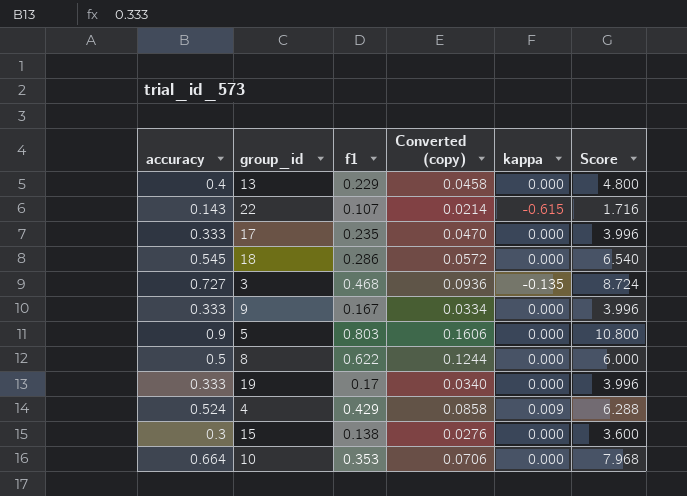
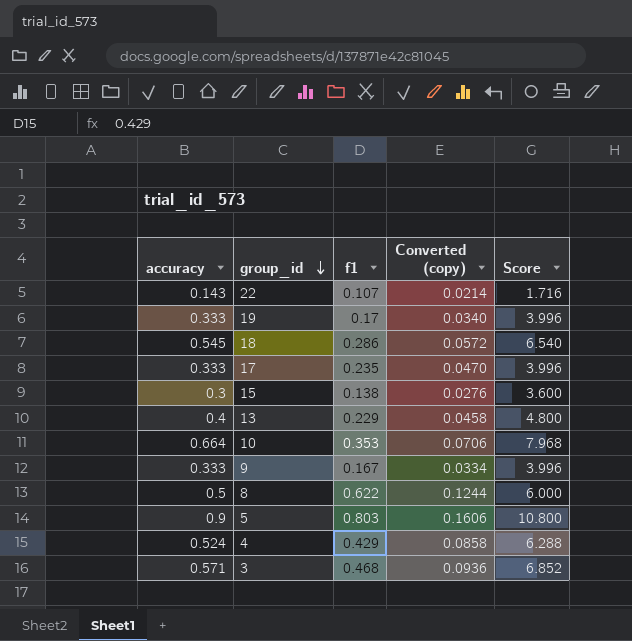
row order: none -> group_id descending
column kappa | position: 5 -> none
3 | accuracy: 0.727 -> 0.571
3 | Score: 8.724 -> 6.852

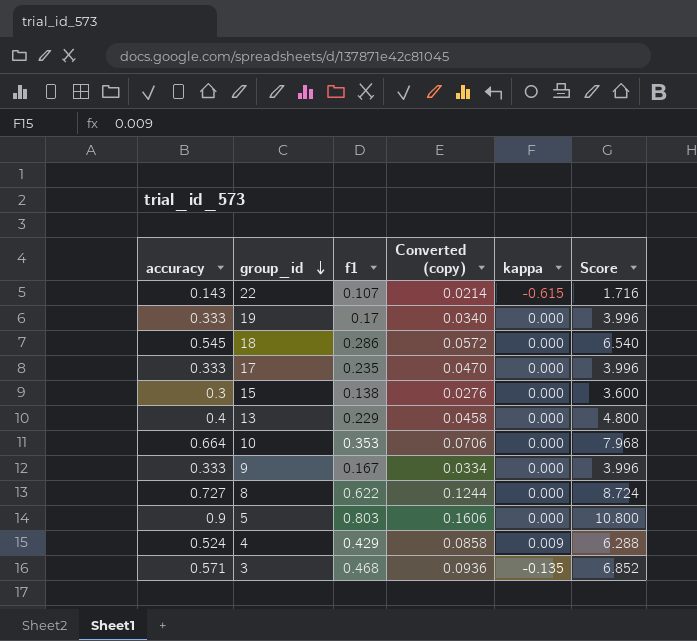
column kappa | position: none -> 5
8 | accuracy: 0.5 -> 0.727
8 | Score: 6.000 -> 8.724

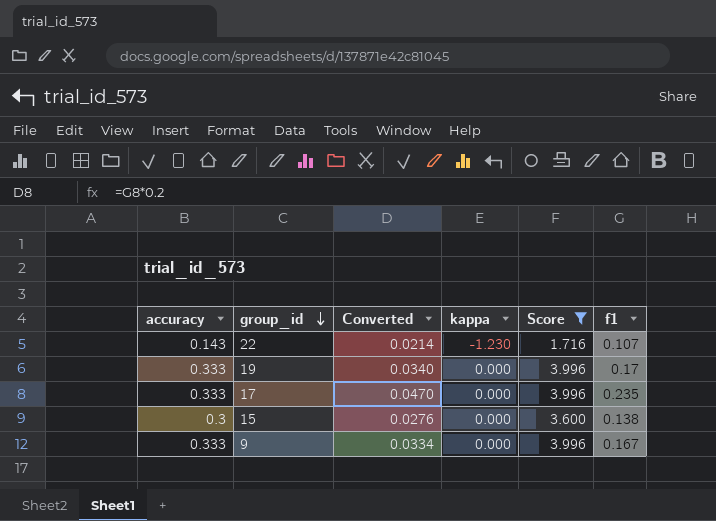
filter: none -> Score <= 3.996
column name: Converted (copy) -> Converted
column f1 | position: 3 -> 6
22 | kappa: -0.615 -> -1.230

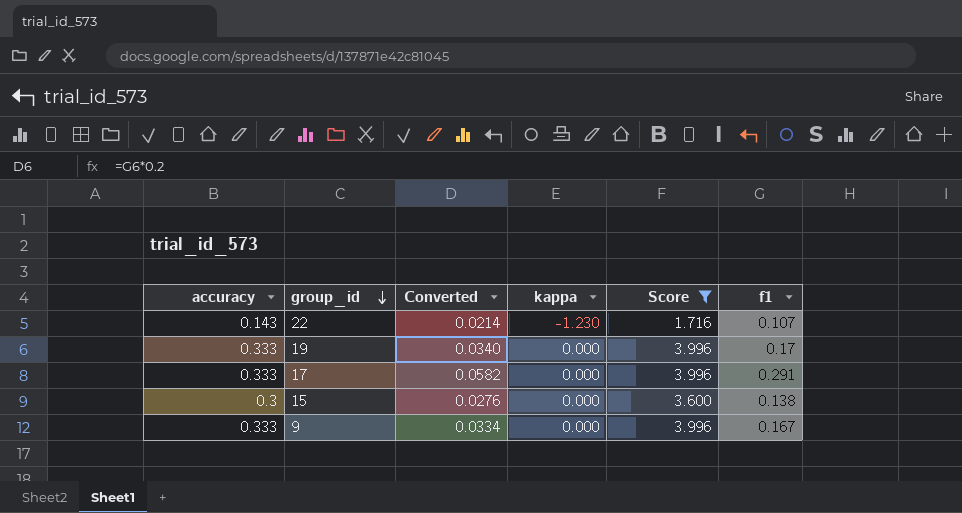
17 | Converted: 0.0470 -> 0.0582
17 | f1: 0.235 -> 0.291

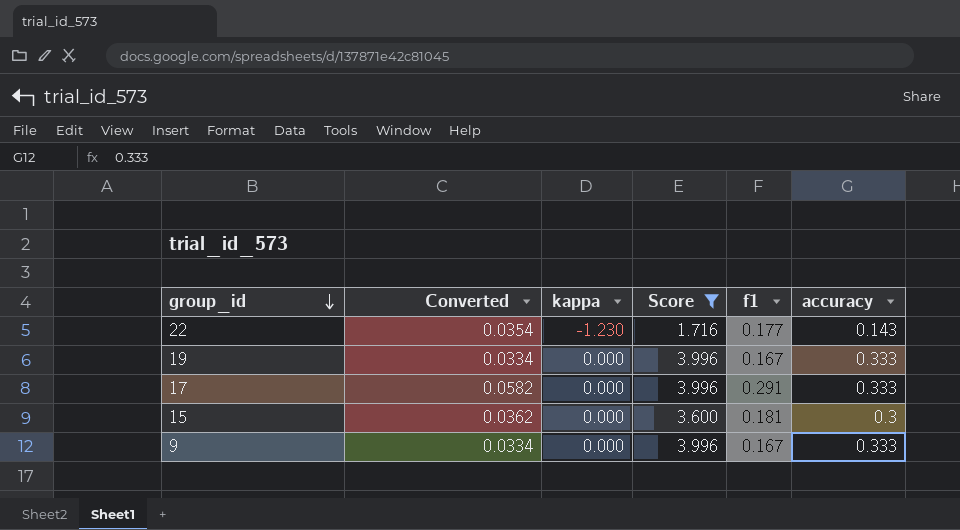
column accuracy | position: 1 -> 6
22 | Converted: 0.0214 -> 0.0354
22 | f1: 0.107 -> 0.177
19 | Converted: 0.0340 -> 0.0334
19 | f1: 0.17 -> 0.167
15 | Converted: 0.0276 -> 0.0362
15 | f1: 0.138 -> 0.181

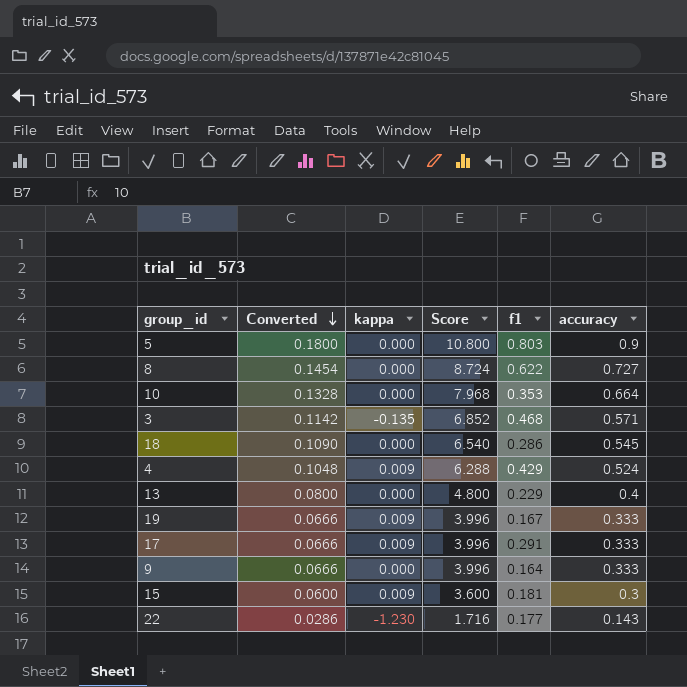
filter: Score <= 3.996 -> none
row order: group_id descending -> Converted descending
column Converted | formula: [f1] * 0.2 -> [accuracy] * 0.2
19 | kappa: 0.000 -> 0.009
17 | kappa: 0.000 -> 0.009
9 | f1: 0.167 -> 0.164
15 | kappa: 0.000 -> 0.009

